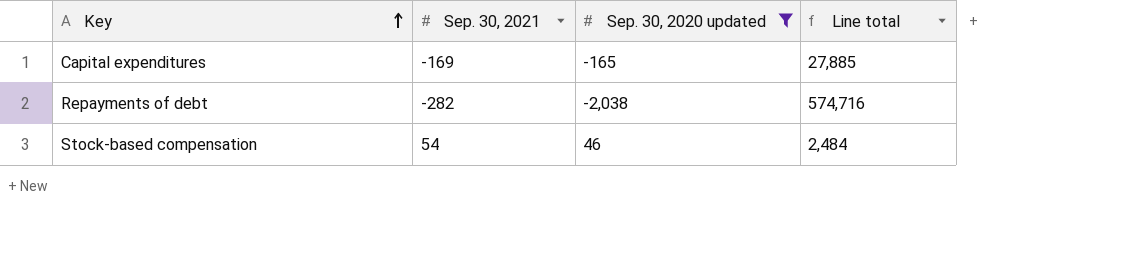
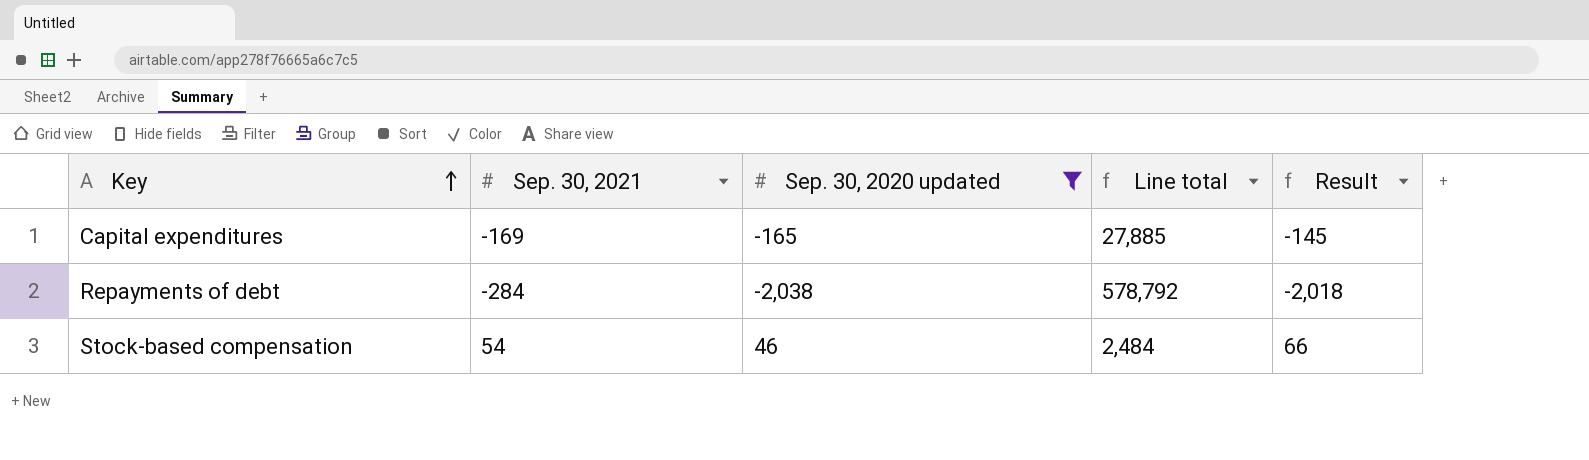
column Result | formula: none -> [Sep. 30, 2020 updated] + 20
Repayments of debt | Sep. 30, 2021: -282 -> -284
Repayments of debt | Line total: 574,716 -> 578,792

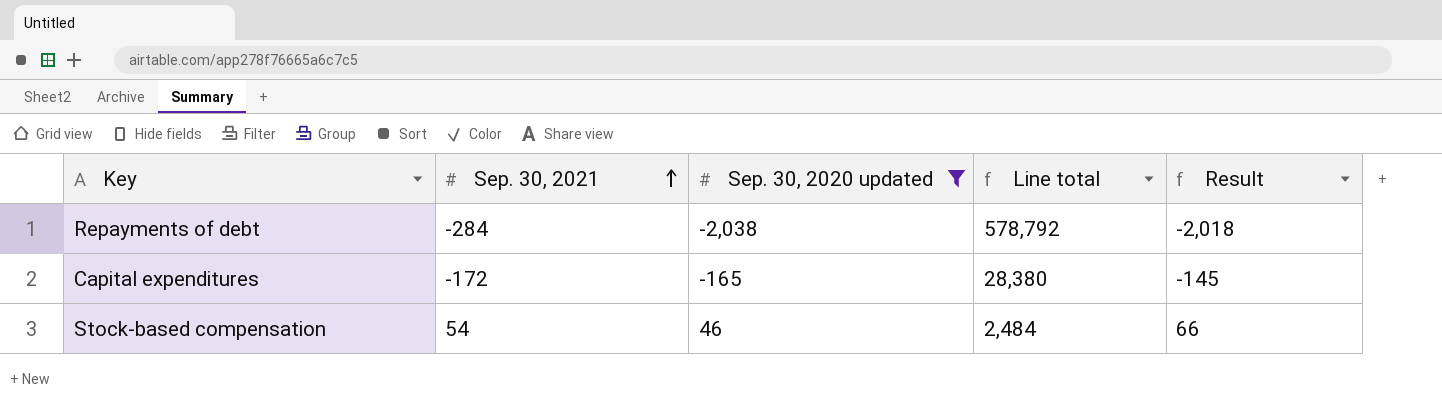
row order: Key ascending -> Sep. 30, 2021 ascending
Capital expenditures | Sep. 30, 2021: -169 -> -172
Capital expenditures | Line total: 27,885 -> 28,380

